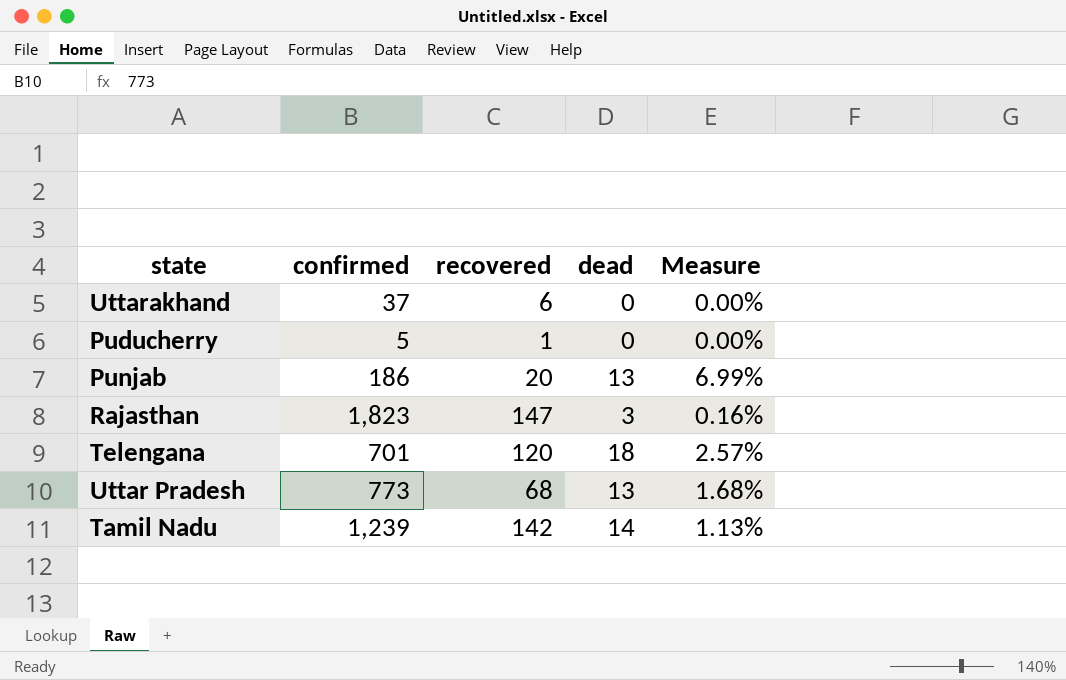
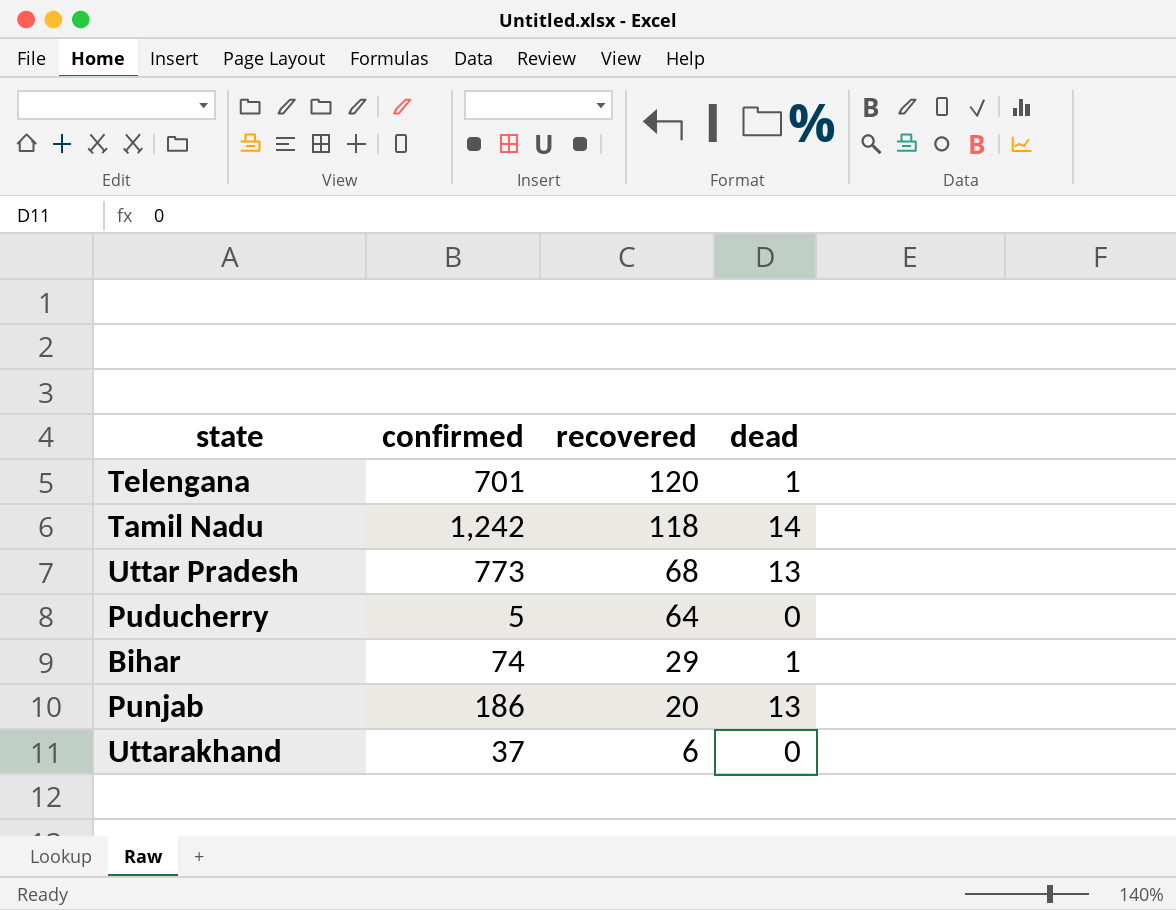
row order: none -> recovered descending
column Measure | formula: [dead] / [confirmed] -> none
row Rajasthan: 1,823 | 147 | 3 | 0.16% -> none
Telengana | dead: 18 -> 1
Tamil Nadu | confirmed: 1,239 -> 1,242
Tamil Nadu | recovered: 142 -> 118
Puducherry | recovered: 1 -> 64
row Bihar: none -> 74 | 29 | 1

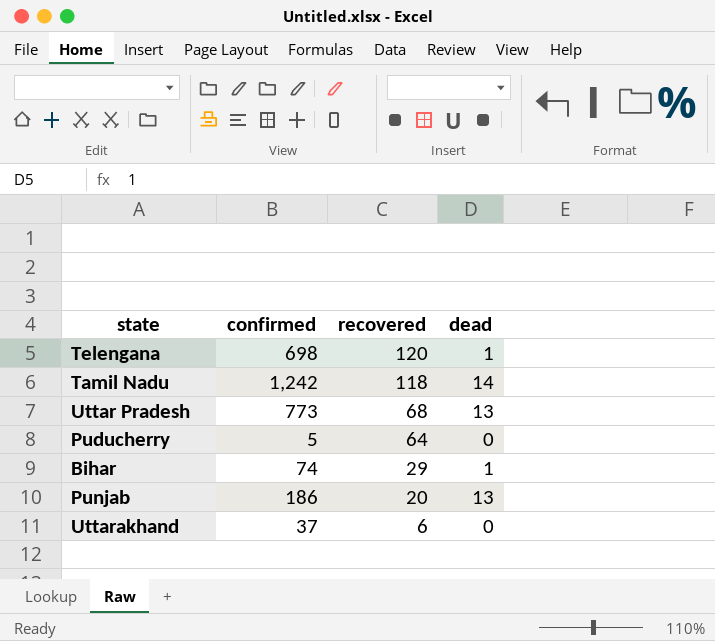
Telengana | confirmed: 701 -> 698

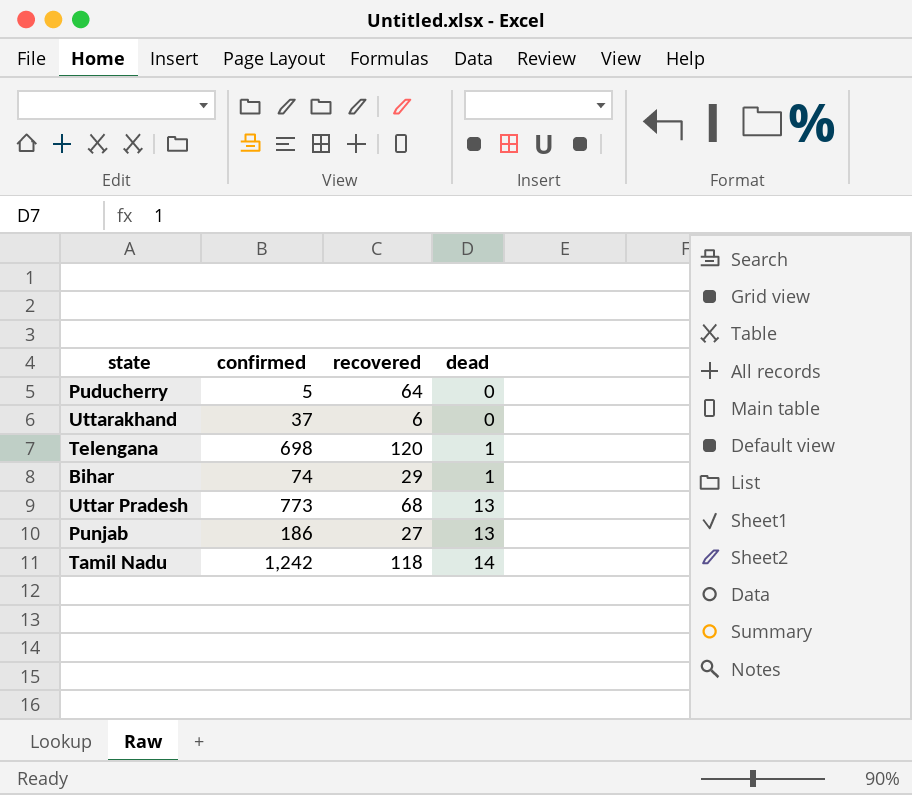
row order: recovered descending -> dead ascending
Punjab | recovered: 20 -> 27

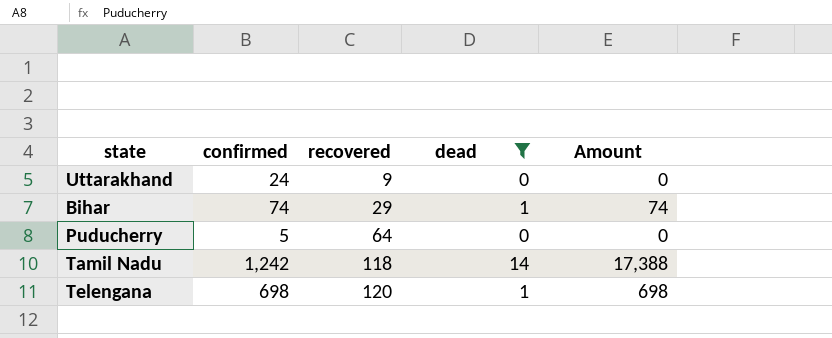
filter: none -> dead != 13
row order: dead ascending -> recovered ascending
column Amount | formula: none -> [confirmed] * [dead]
Uttarakhand | confirmed: 37 -> 24
Uttarakhand | recovered: 6 -> 9

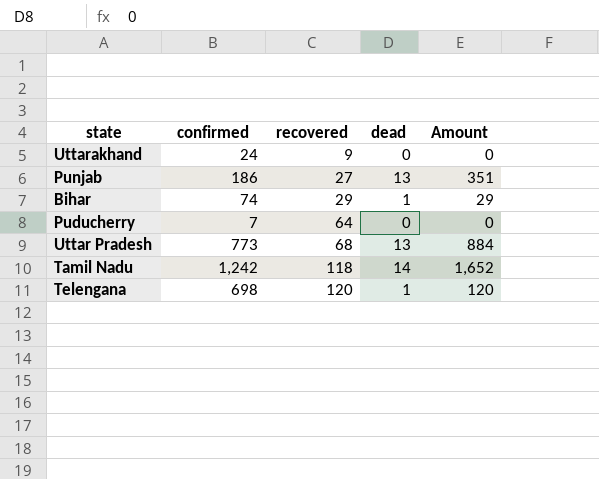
filter: dead != 13 -> none
column Amount | formula: [confirmed] * [dead] -> [recovered] * [dead]
Puducherry | confirmed: 5 -> 7

